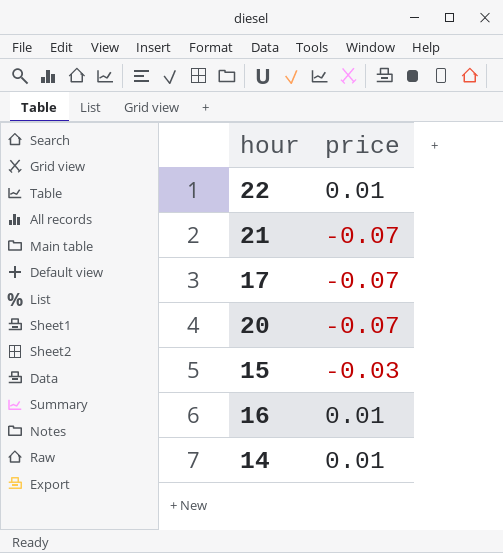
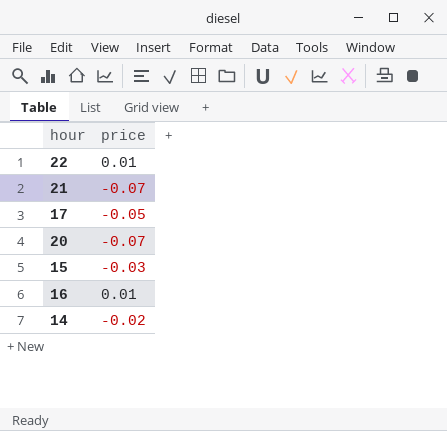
17 | price: -0.07 -> -0.05
14 | price: 0.01 -> -0.02

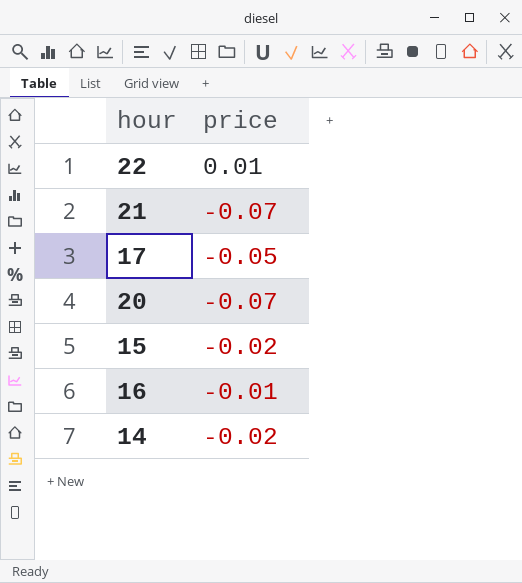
15 | price: -0.03 -> -0.02
16 | price: 0.01 -> -0.01

